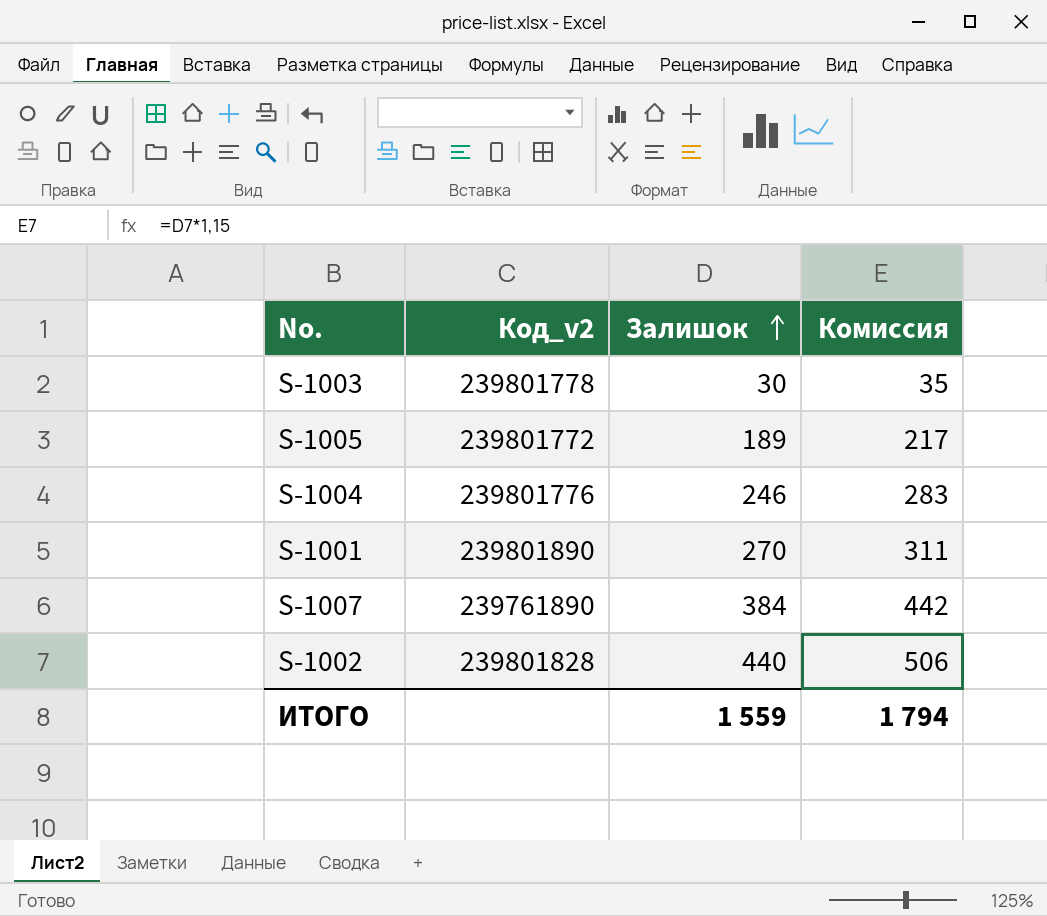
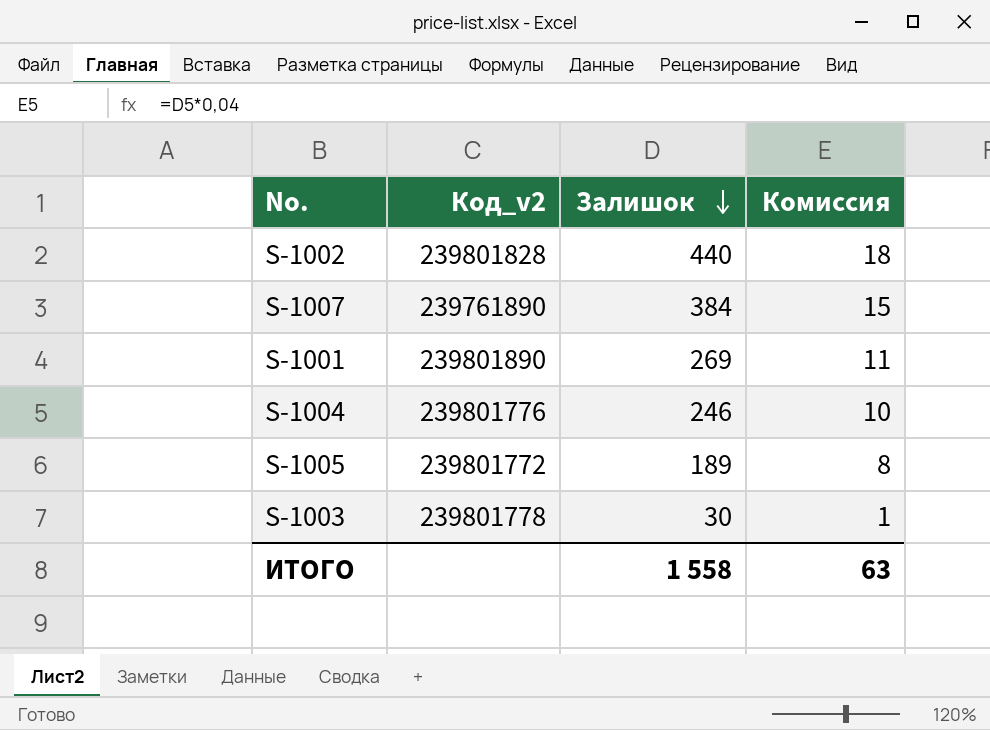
row order: Залишок ascending -> Залишок descending
column Комиссия | formula: [Залишок] * 1,15 -> [Залишок] * 0,04
S-1001 | Залишок: 270 -> 269
ИТОГО | Залишок: 1 559 -> 1 558
ИТОГО | Комиссия: 1 794 -> 63

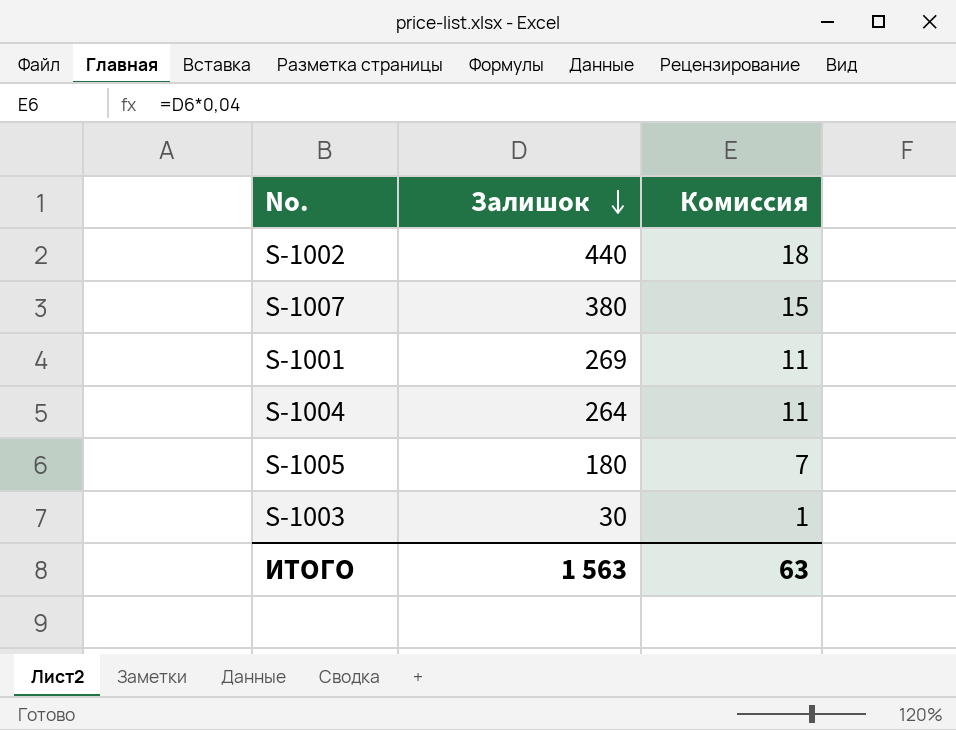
column Код_v2 | position: 2 -> none
S-1007 | Залишок: 384 -> 380
S-1004 | Залишок: 246 -> 264
S-1004 | Комиссия: 10 -> 11
S-1005 | Залишок: 189 -> 180
S-1005 | Комиссия: 8 -> 7
ИТОГО | Залишок: 1 558 -> 1 563

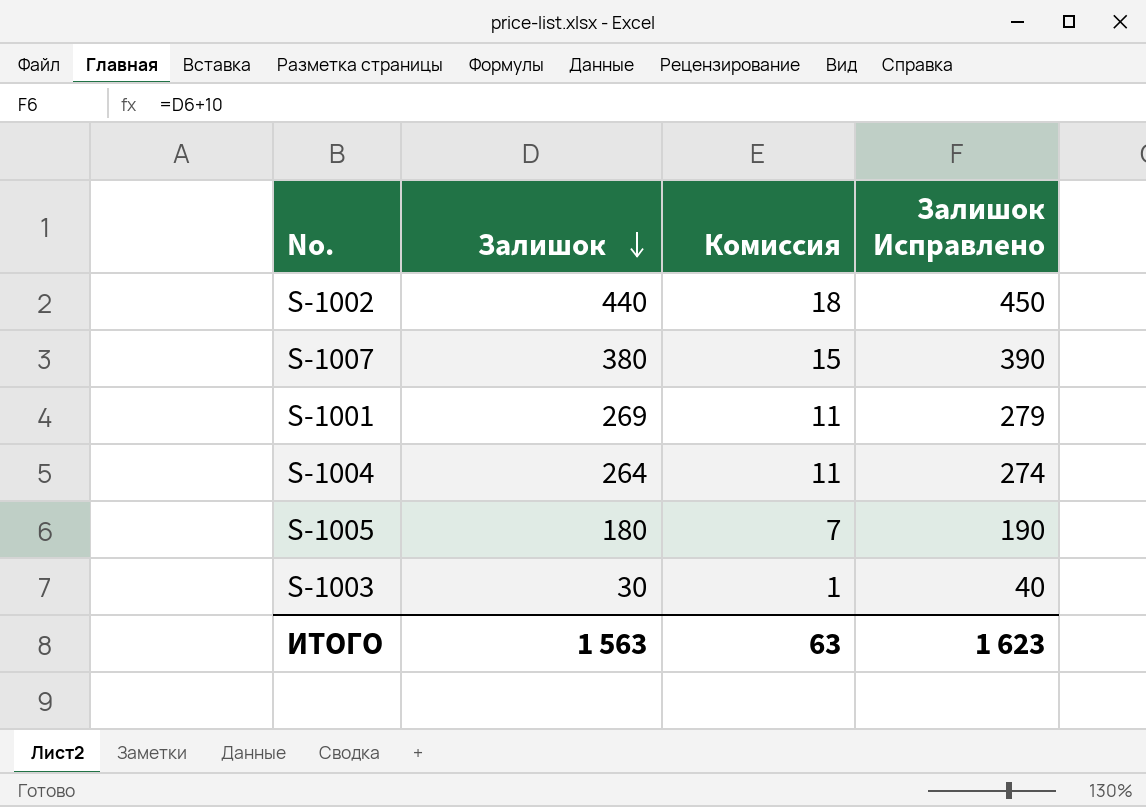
column Залишок Исправлено | formula: none -> [Залишок] + 10

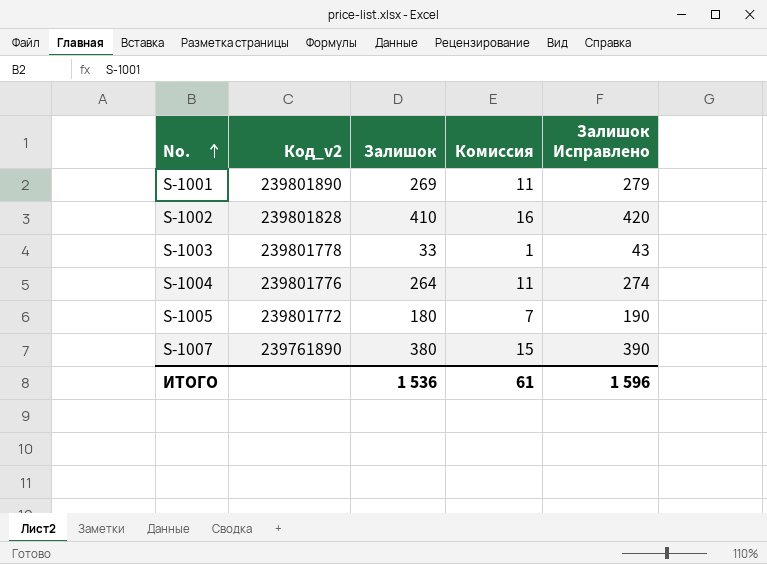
row order: Залишок descending -> No. ascending
column Код_v2 | position: none -> 2
S-1002 | Залишок: 440 -> 410
S-1002 | Комиссия: 18 -> 16
S-1002 | Залишок Исправлено: 450 -> 420
S-1003 | Залишок: 30 -> 33
S-1003 | Залишок Исправлено: 40 -> 43
ИТОГО | Залишок: 1 563 -> 1 536
ИТОГО | Комиссия: 63 -> 61
ИТОГО | Залишок Исправлено: 1 623 -> 1 596

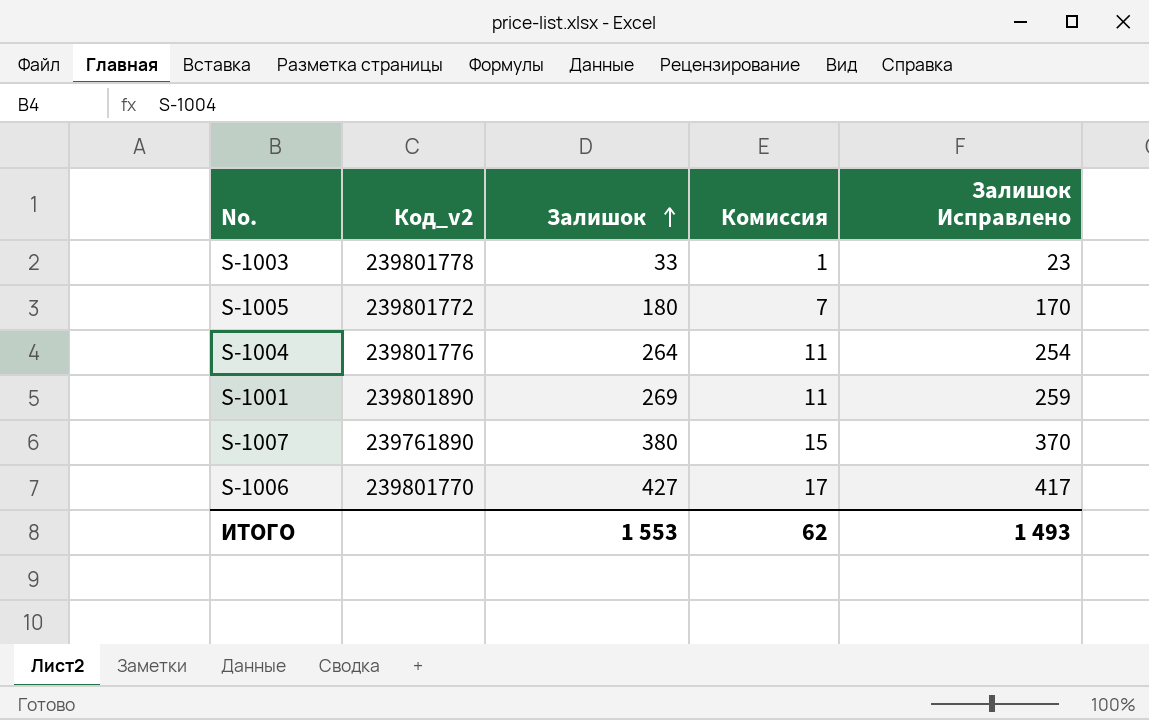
row order: No. ascending -> Залишок ascending
column Залишок Исправлено | formula: [Залишок] + 10 -> [Залишок] - 10
row S-1002: 239801828 | 410 | 16 | 420 -> none
row S-1006: none -> 239801770 | 427 | 17 | 417
ИТОГО | Залишок: 1 536 -> 1 553
ИТОГО | Комиссия: 61 -> 62
ИТОГО | Залишок Исправлено: 1 596 -> 1 493

